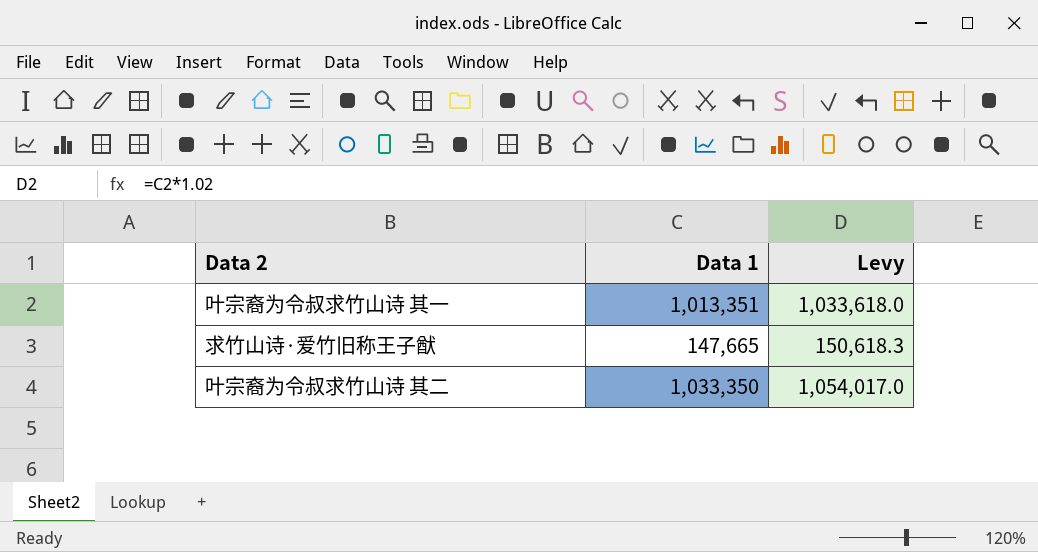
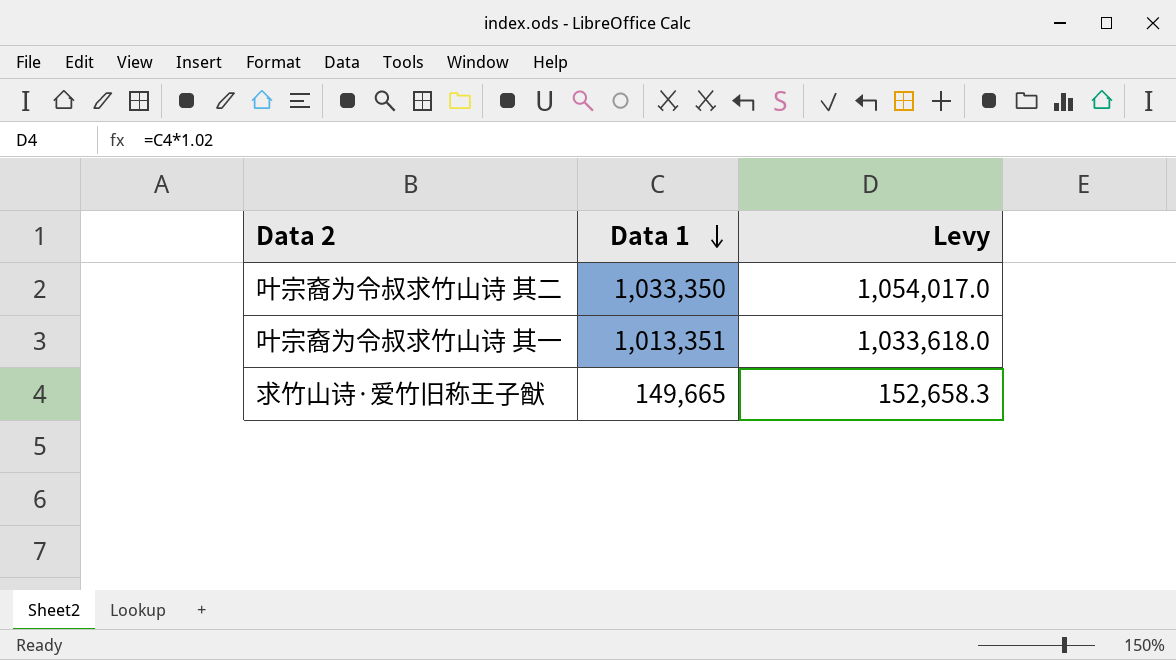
row order: none -> Data 1 descending
求竹山诗·爱竹旧称王子猷 | Data 1: 147,665 -> 149,665
求竹山诗·爱竹旧称王子猷 | Levy: 150,618.3 -> 152,658.3

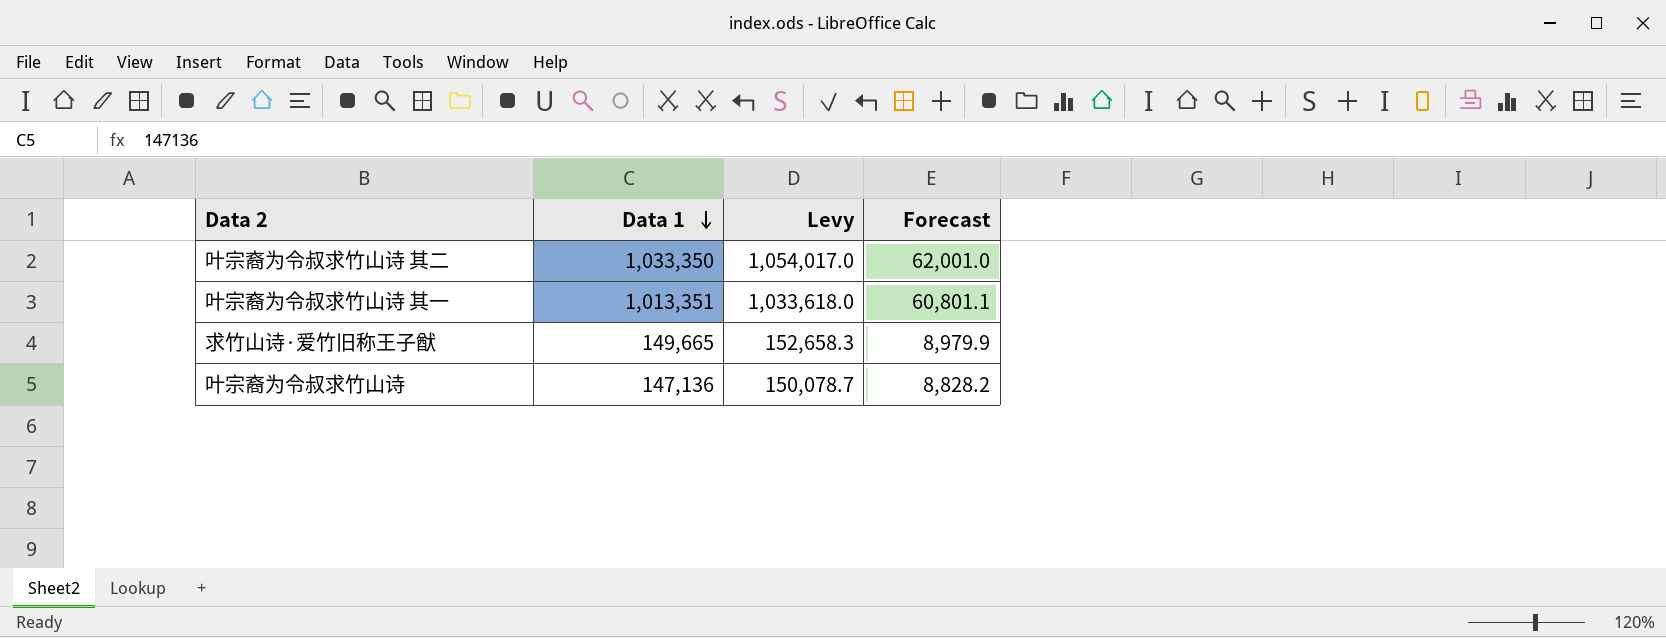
column Forecast | formula: none -> [Data 1] * 0.06
row 叶宗裔为令叔求竹山诗: none -> 147,136 | 150,078.7 | 8,828.2

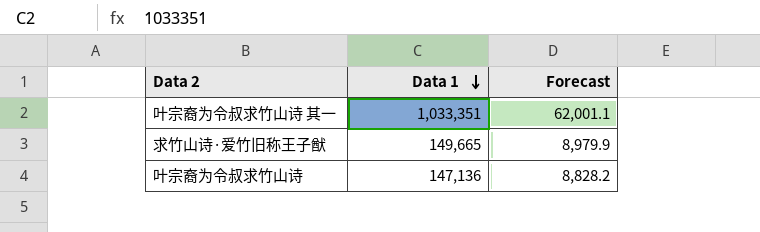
column Levy | formula: [Data 1] * 1.02 -> none
row 叶宗裔为令叔求竹山诗 其二: 1,033,350 | 1,054,017.0 | 62,001.0 -> none
叶宗裔为令叔求竹山诗 其一 | Data 1: 1,013,351 -> 1,033,351
叶宗裔为令叔求竹山诗 其一 | Forecast: 60,801.1 -> 62,001.1

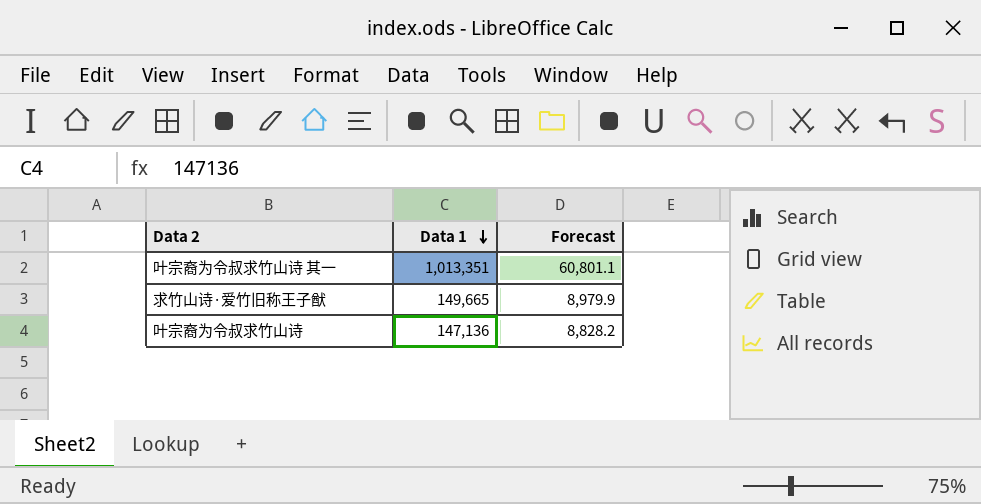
叶宗裔为令叔求竹山诗 其一 | Data 1: 1,033,351 -> 1,013,351
叶宗裔为令叔求竹山诗 其一 | Forecast: 62,001.1 -> 60,801.1

